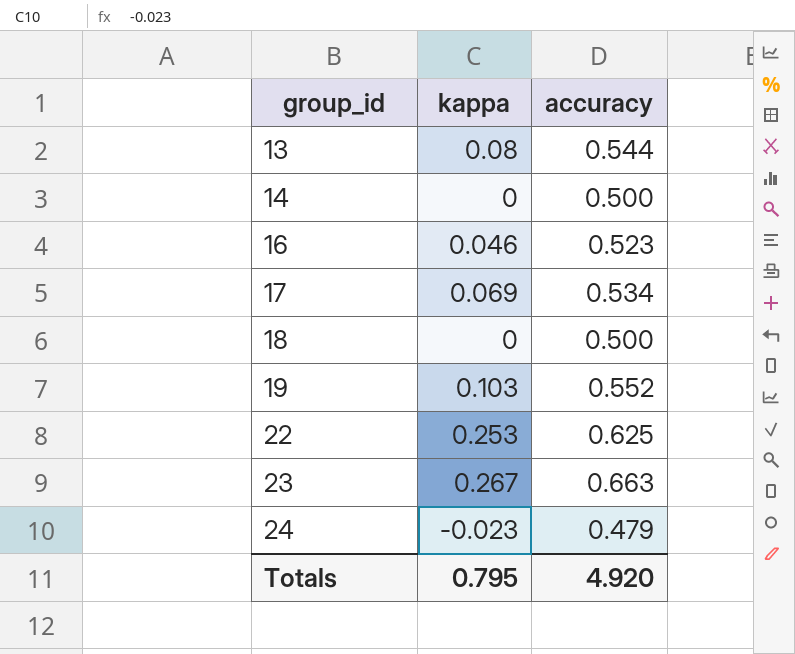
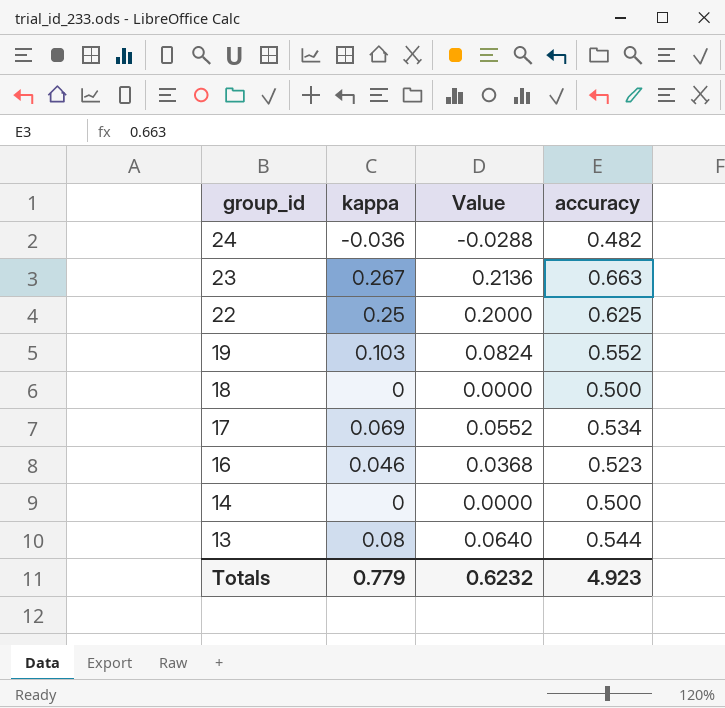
row order: group_id ascending -> group_id descending
column Value | formula: none -> [kappa] * 0.8
24 | kappa: -0.023 -> -0.036
24 | accuracy: 0.479 -> 0.482
22 | kappa: 0.253 -> 0.25
Totals | kappa: 0.795 -> 0.779
Totals | accuracy: 4.920 -> 4.923

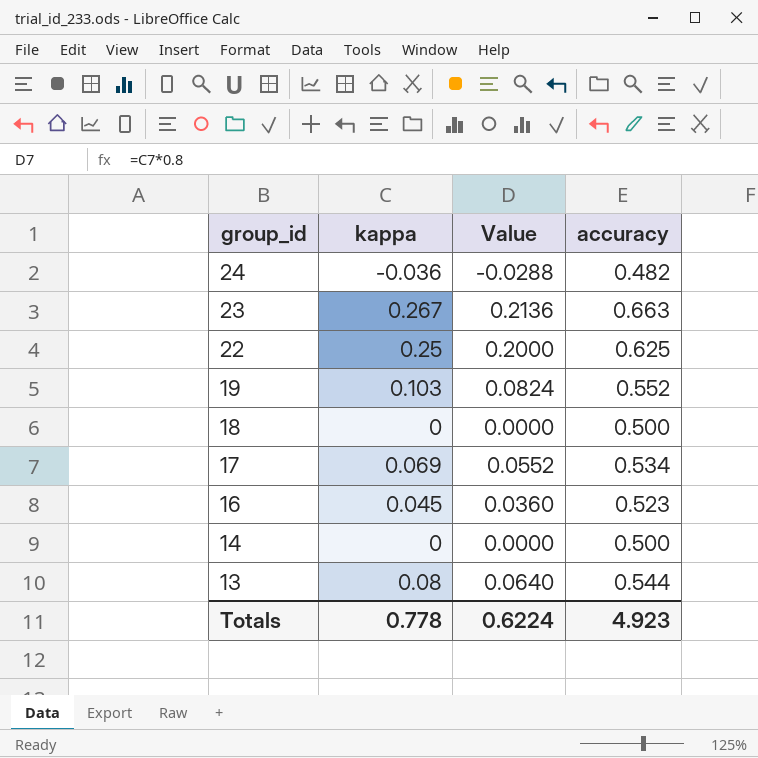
16 | kappa: 0.046 -> 0.045
16 | Value: 0.0368 -> 0.0360
Totals | kappa: 0.779 -> 0.778
Totals | Value: 0.6232 -> 0.6224

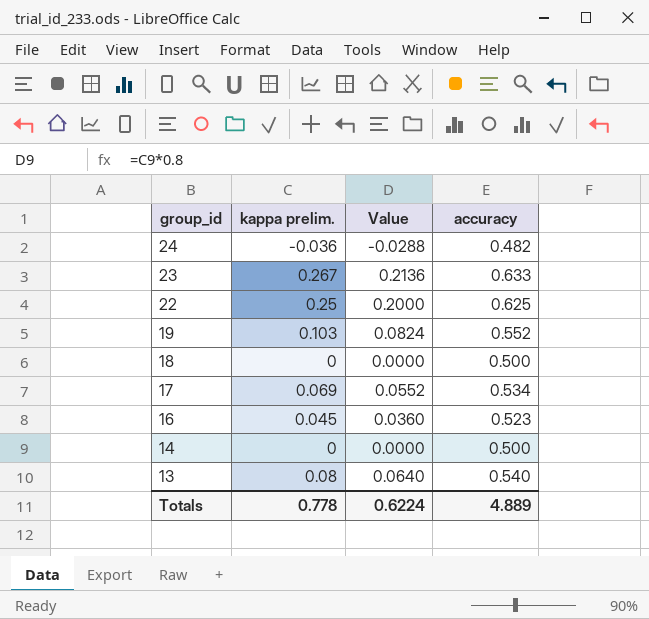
column name: kappa -> kappa prelim.
23 | accuracy: 0.663 -> 0.633
13 | accuracy: 0.544 -> 0.540
Totals | accuracy: 4.923 -> 4.889

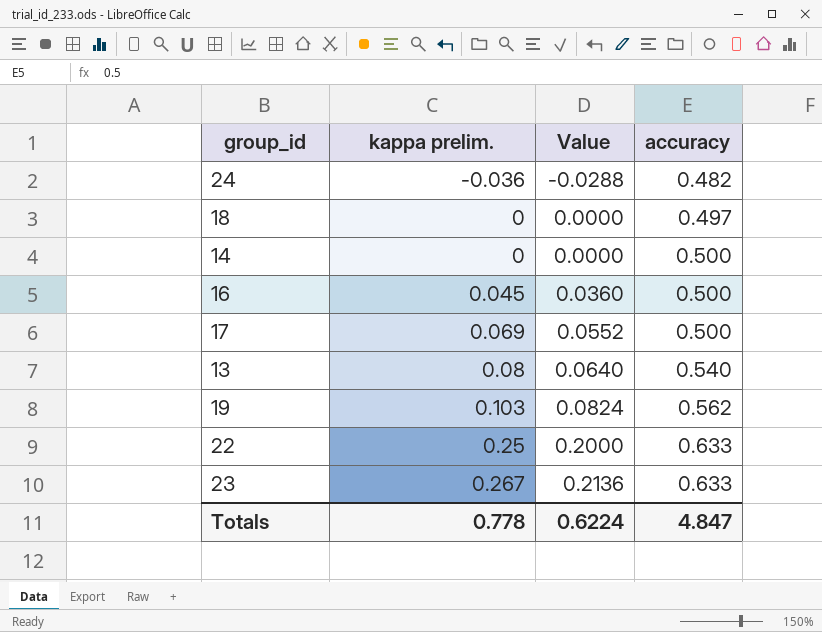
row order: group_id descending -> kappa prelim. ascending
18 | accuracy: 0.500 -> 0.497
16 | accuracy: 0.523 -> 0.500
17 | accuracy: 0.534 -> 0.500
19 | accuracy: 0.552 -> 0.562
22 | accuracy: 0.625 -> 0.633
Totals | accuracy: 4.889 -> 4.847

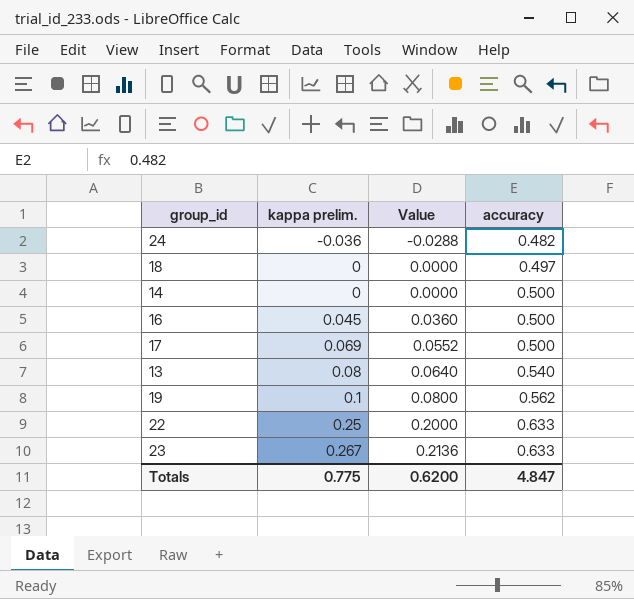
19 | kappa prelim.: 0.103 -> 0.1
19 | Value: 0.0824 -> 0.0800
Totals | kappa prelim.: 0.778 -> 0.775
Totals | Value: 0.6224 -> 0.6200

